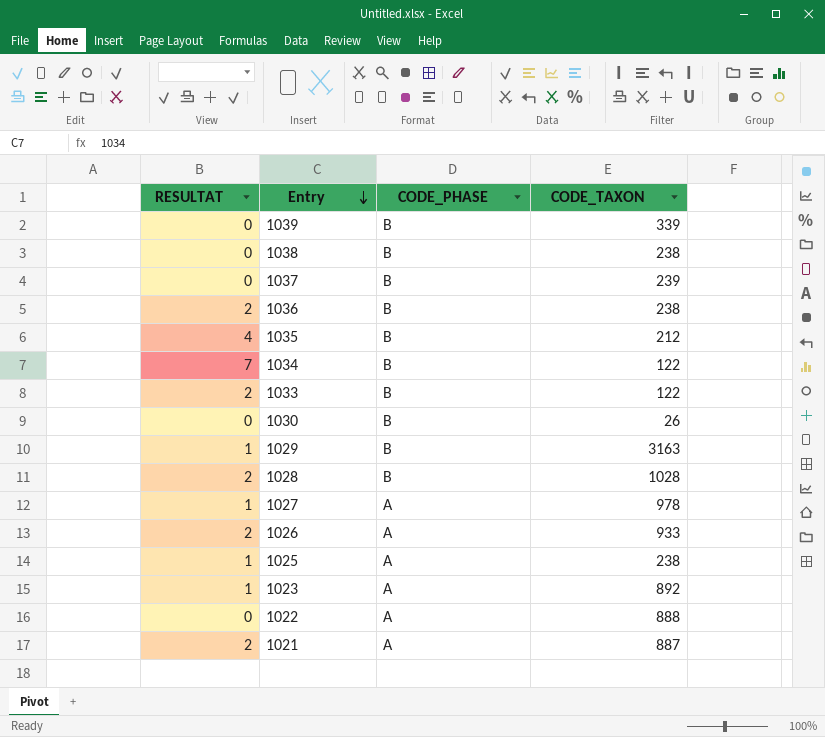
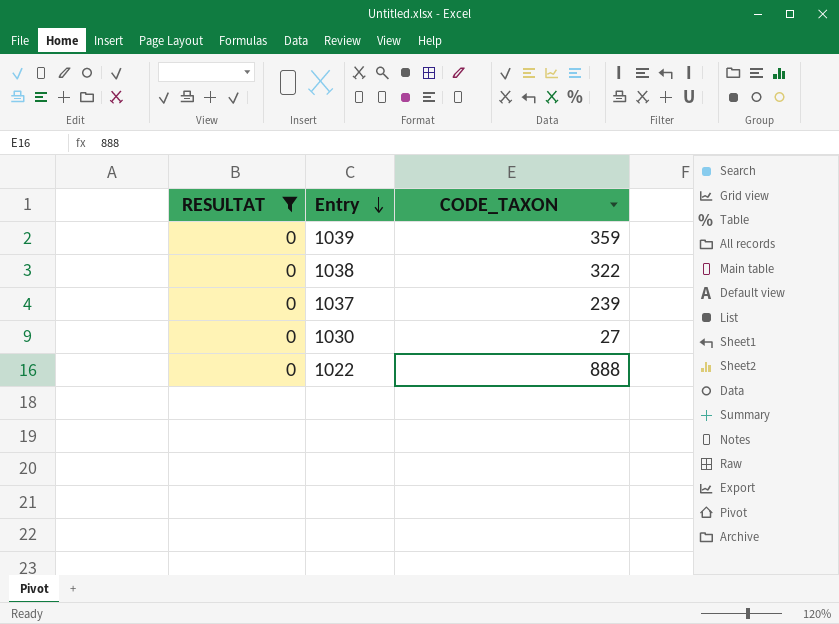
filter: none -> RESULTAT = 0
column CODE_PHASE | position: 3 -> none
1039 | CODE_TAXON: 339 -> 359
1038 | CODE_TAXON: 238 -> 322
1030 | CODE_TAXON: 26 -> 27

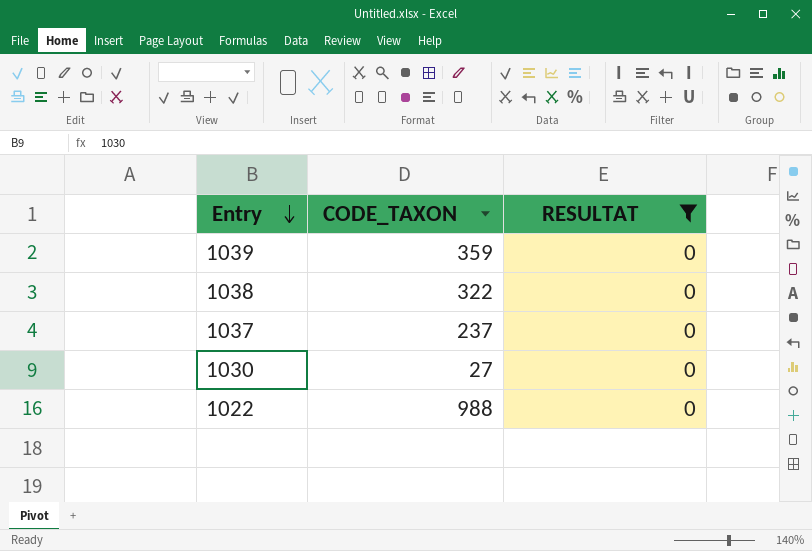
column RESULTAT | position: 1 -> 3
1037 | CODE_TAXON: 239 -> 237
1022 | CODE_TAXON: 888 -> 988

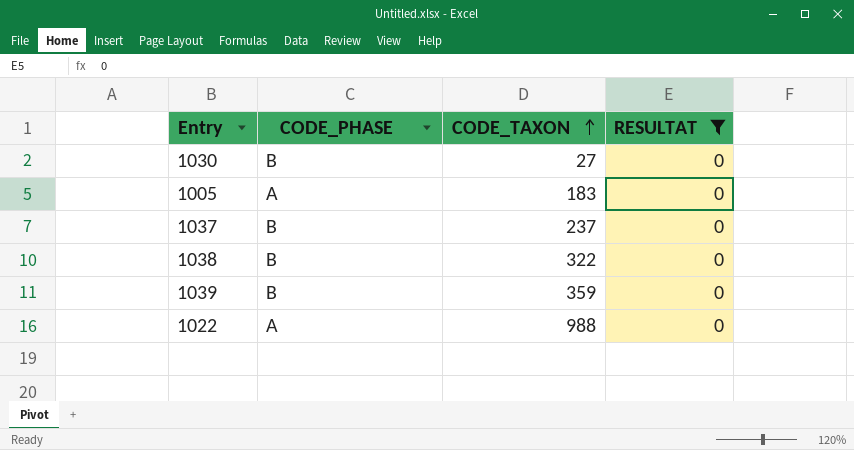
row order: Entry descending -> CODE_TAXON ascending
column CODE_PHASE | position: none -> 2
row 1005: none -> A | 183 | 0

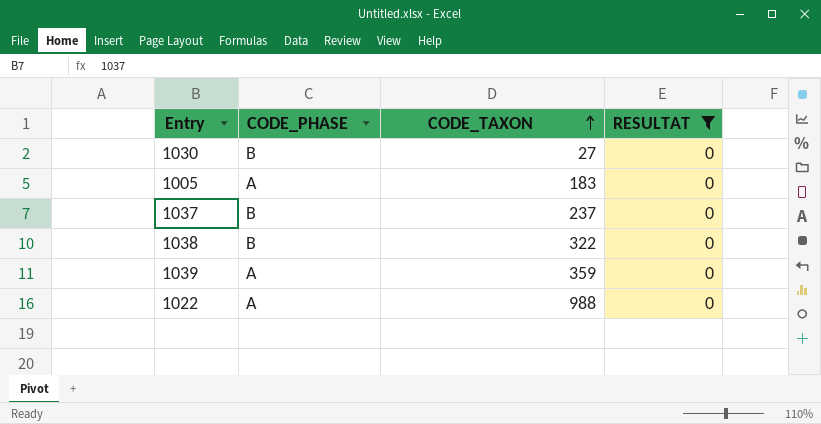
1039 | CODE_PHASE: B -> A

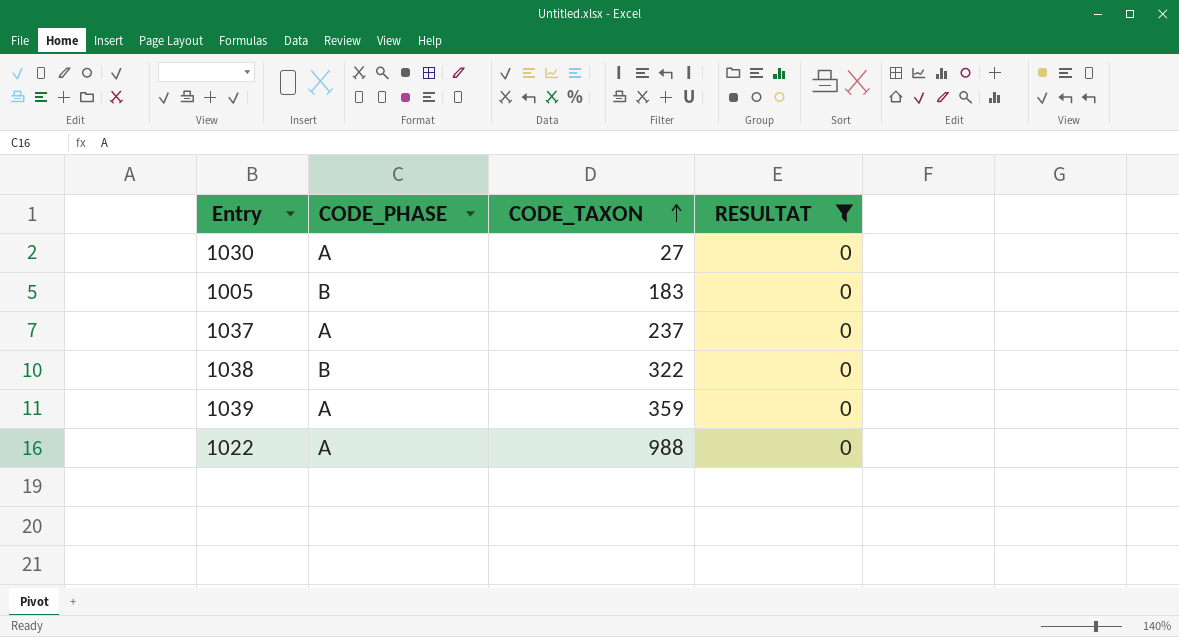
1030 | CODE_PHASE: B -> A
1005 | CODE_PHASE: A -> B
1037 | CODE_PHASE: B -> A

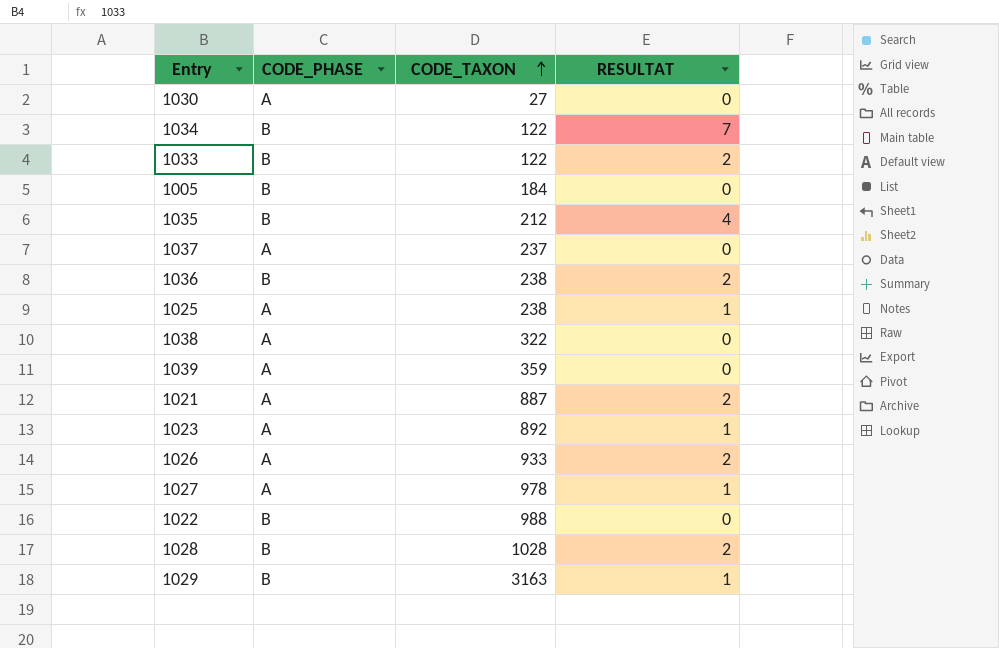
filter: RESULTAT = 0 -> none
1005 | CODE_TAXON: 183 -> 184
1038 | CODE_PHASE: B -> A
1022 | CODE_PHASE: A -> B

